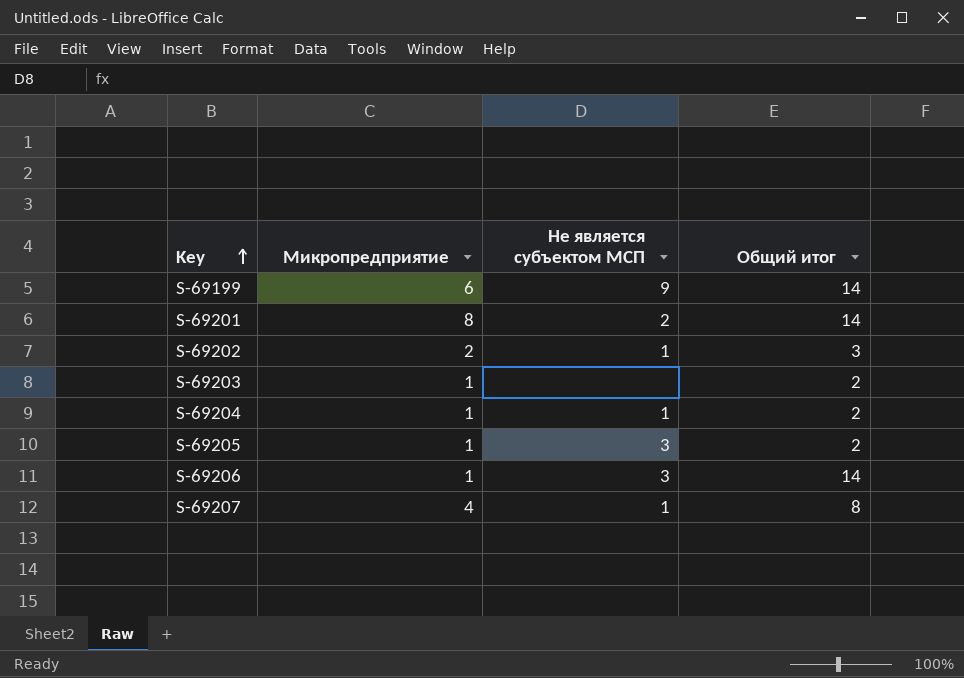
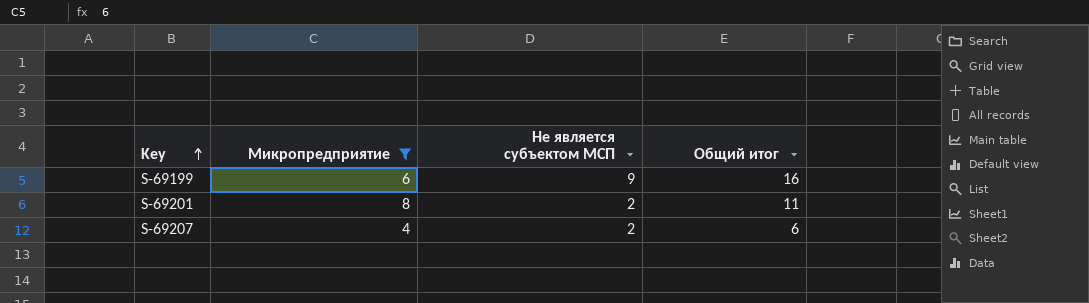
filter: none -> Микропредприятие >= 4
S-69199 | Общий итог: 14 -> 16
S-69201 | Общий итог: 14 -> 11
S-69207 | Не является субъектом МСП: 1 -> 2
S-69207 | Общий итог: 8 -> 6

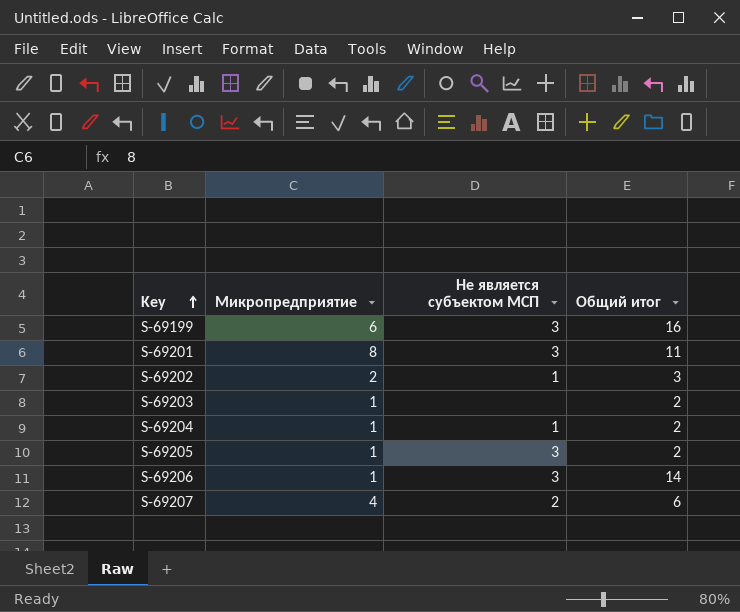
filter: Микропредприятие >= 4 -> none
S-69199 | Не является субъектом МСП: 9 -> 3
S-69201 | Не является субъектом МСП: 2 -> 3

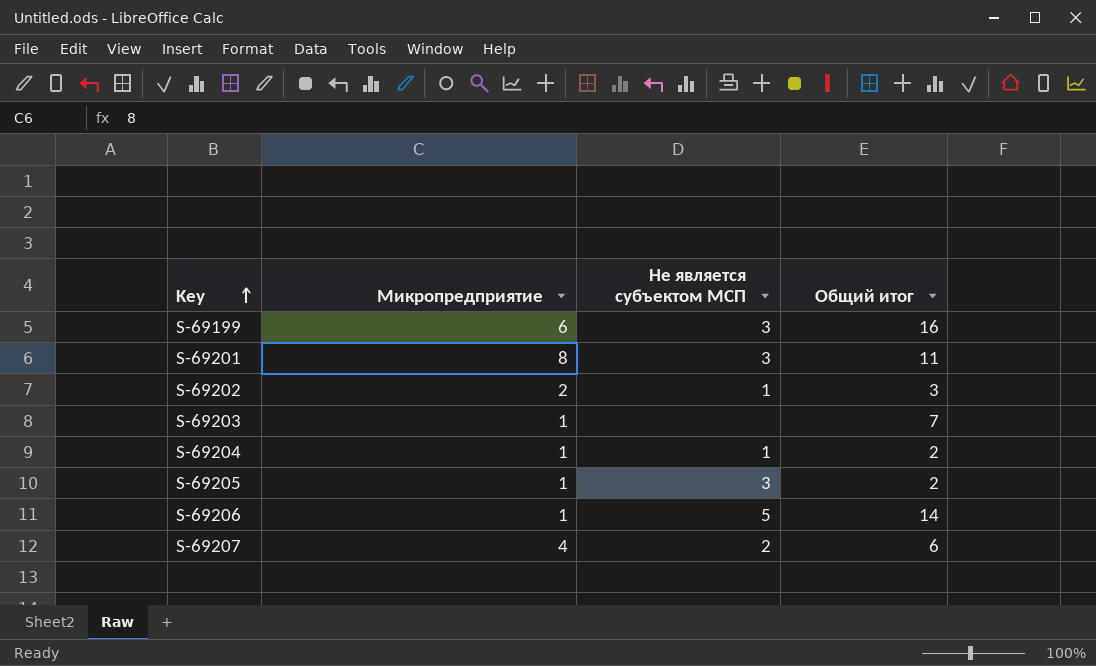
S-69203 | Общий итог: 2 -> 7
S-69206 | Не является субъектом МСП: 3 -> 5

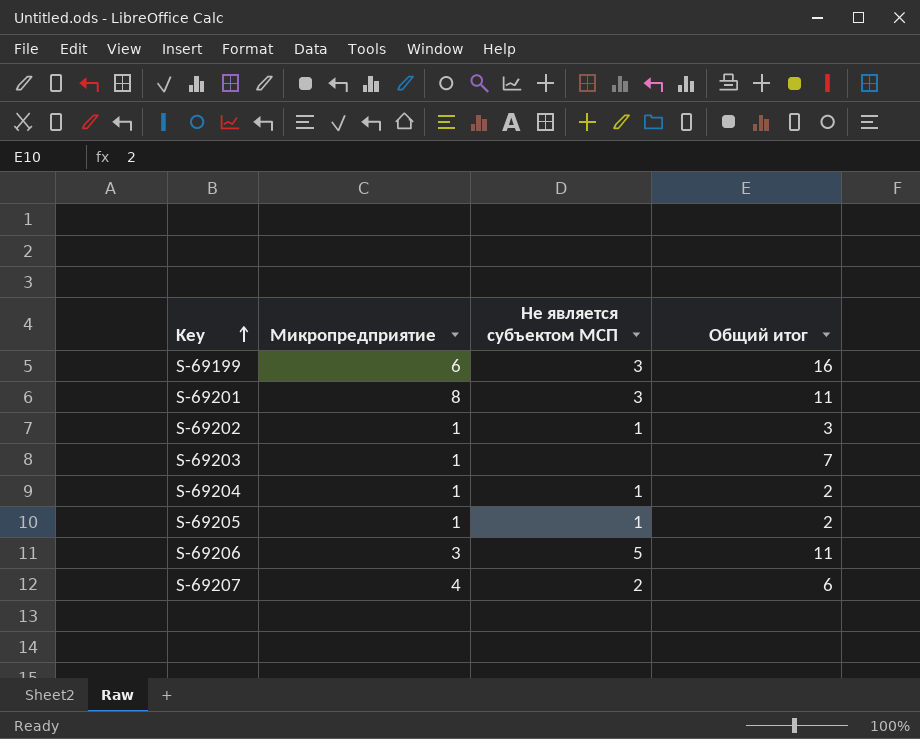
S-69202 | Микропредприятие: 2 -> 1
S-69205 | Не является субъектом МСП: 3 -> 1
S-69206 | Микропредприятие: 1 -> 3
S-69206 | Общий итог: 14 -> 11

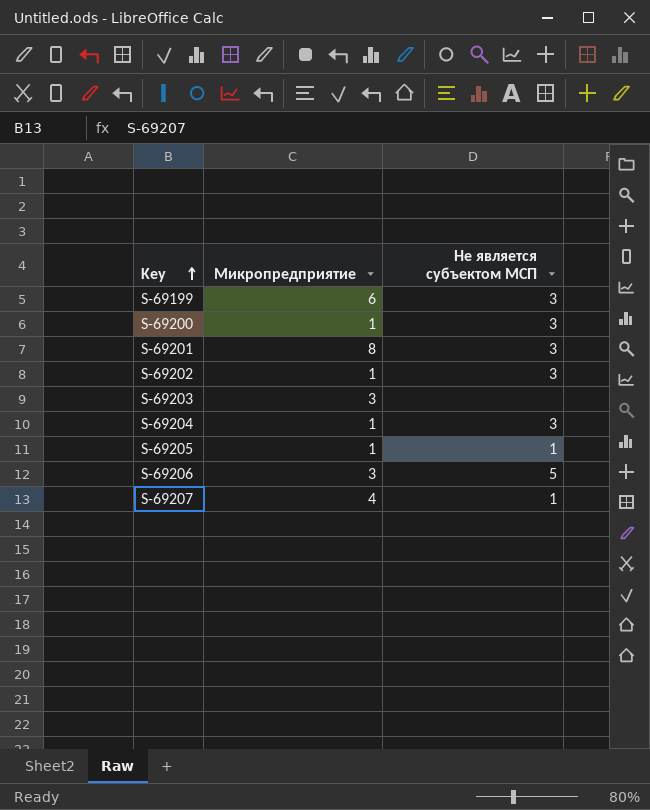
column Общий итог | position: 4 -> none
row S-69200: none -> 1 | 3
S-69202 | Не является субъектом МСП: 1 -> 3
S-69203 | Микропредприятие: 1 -> 3
S-69204 | Не является субъектом МСП: 1 -> 3
S-69207 | Не является субъектом МСП: 2 -> 1

